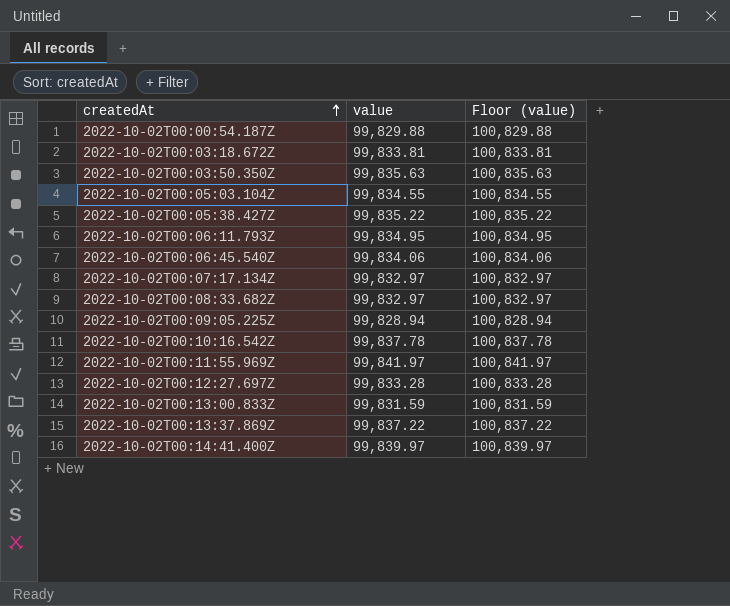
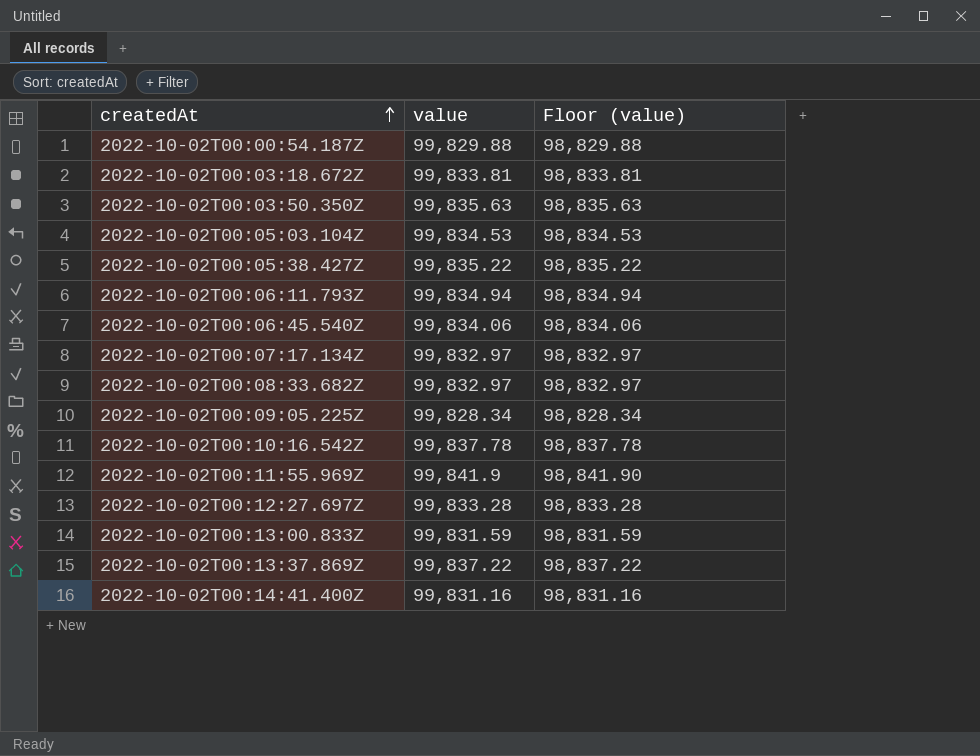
column Floor (value) | formula: [value] + 1000 -> [value] - 1000
2022-10-02T00:05:03.104Z | value: 99,834.55 -> 99,834.53
2022-10-02T00:06:11.793Z | value: 99,834.95 -> 99,834.94
2022-10-02T00:09:05.225Z | value: 99,828.94 -> 99,828.34
2022-10-02T00:11:55.969Z | value: 99,841.97 -> 99,841.9
2022-10-02T00:14:41.400Z | value: 99,839.97 -> 99,831.16

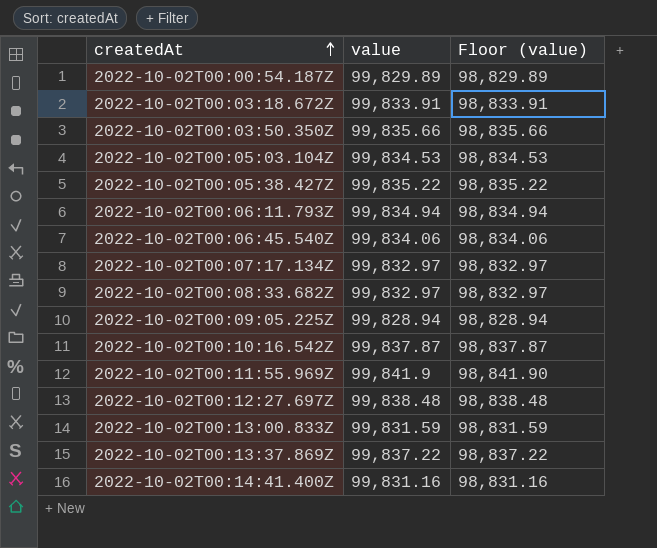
2022-10-02T00:00:54.187Z | value: 99,829.88 -> 99,829.89
2022-10-02T00:00:54.187Z | Floor (value): 98,829.88 -> 98,829.89
2022-10-02T00:03:18.672Z | value: 99,833.81 -> 99,833.91
2022-10-02T00:03:18.672Z | Floor (value): 98,833.81 -> 98,833.91
2022-10-02T00:03:50.350Z | value: 99,835.63 -> 99,835.66
2022-10-02T00:03:50.350Z | Floor (value): 98,835.63 -> 98,835.66
2022-10-02T00:09:05.225Z | value: 99,828.34 -> 99,828.94
2022-10-02T00:09:05.225Z | Floor (value): 98,828.34 -> 98,828.94
2022-10-02T00:10:16.542Z | value: 99,837.78 -> 99,837.87
2022-10-02T00:10:16.542Z | Floor (value): 98,837.78 -> 98,837.87
2022-10-02T00:12:27.697Z | value: 99,833.28 -> 99,838.48
2022-10-02T00:12:27.697Z | Floor (value): 98,833.28 -> 98,838.48

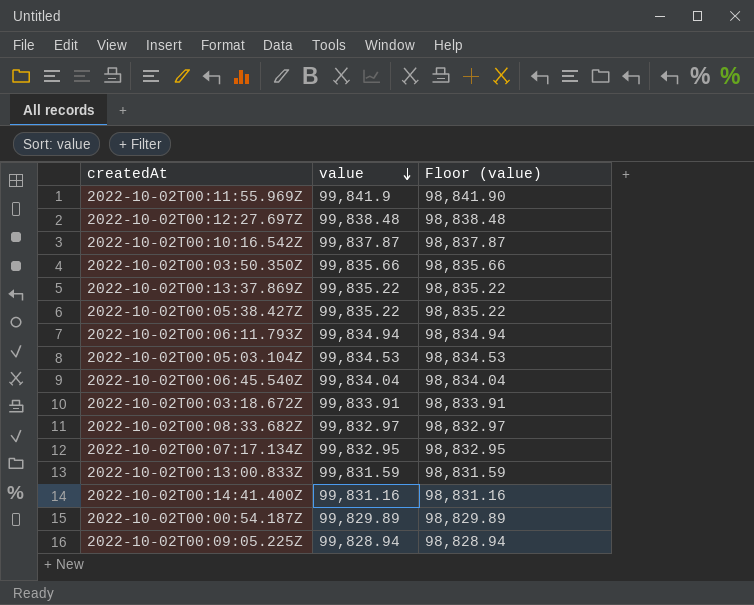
row order: createdAt ascending -> value descending
2022-10-02T00:13:37.869Z | value: 99,837.22 -> 99,835.22
2022-10-02T00:13:37.869Z | Floor (value): 98,837.22 -> 98,835.22
2022-10-02T00:06:45.540Z | value: 99,834.06 -> 99,834.04
2022-10-02T00:06:45.540Z | Floor (value): 98,834.06 -> 98,834.04
2022-10-02T00:07:17.134Z | value: 99,832.97 -> 99,832.95
2022-10-02T00:07:17.134Z | Floor (value): 98,832.97 -> 98,832.95

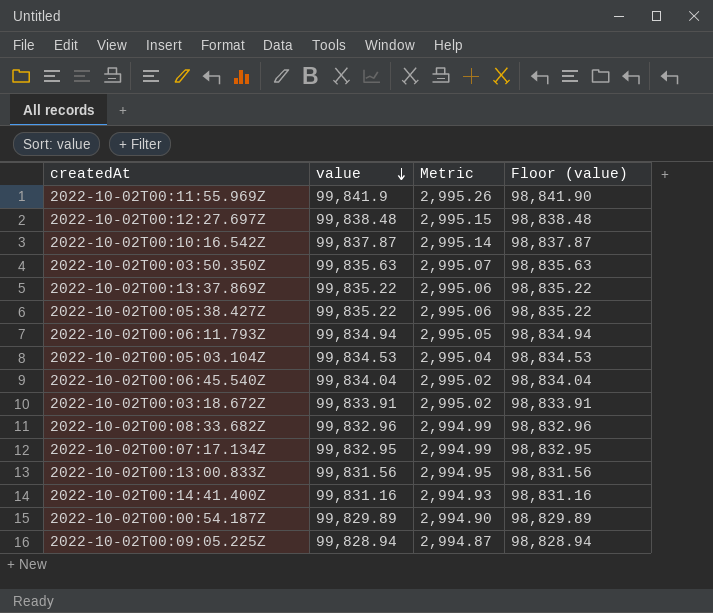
column Metric | formula: none -> [value] * 0.03
2022-10-02T00:03:50.350Z | value: 99,835.66 -> 99,835.63
2022-10-02T00:03:50.350Z | Floor (value): 98,835.66 -> 98,835.63
2022-10-02T00:08:33.682Z | value: 99,832.97 -> 99,832.96
2022-10-02T00:08:33.682Z | Floor (value): 98,832.97 -> 98,832.96
2022-10-02T00:13:00.833Z | value: 99,831.59 -> 99,831.56
2022-10-02T00:13:00.833Z | Floor (value): 98,831.59 -> 98,831.56

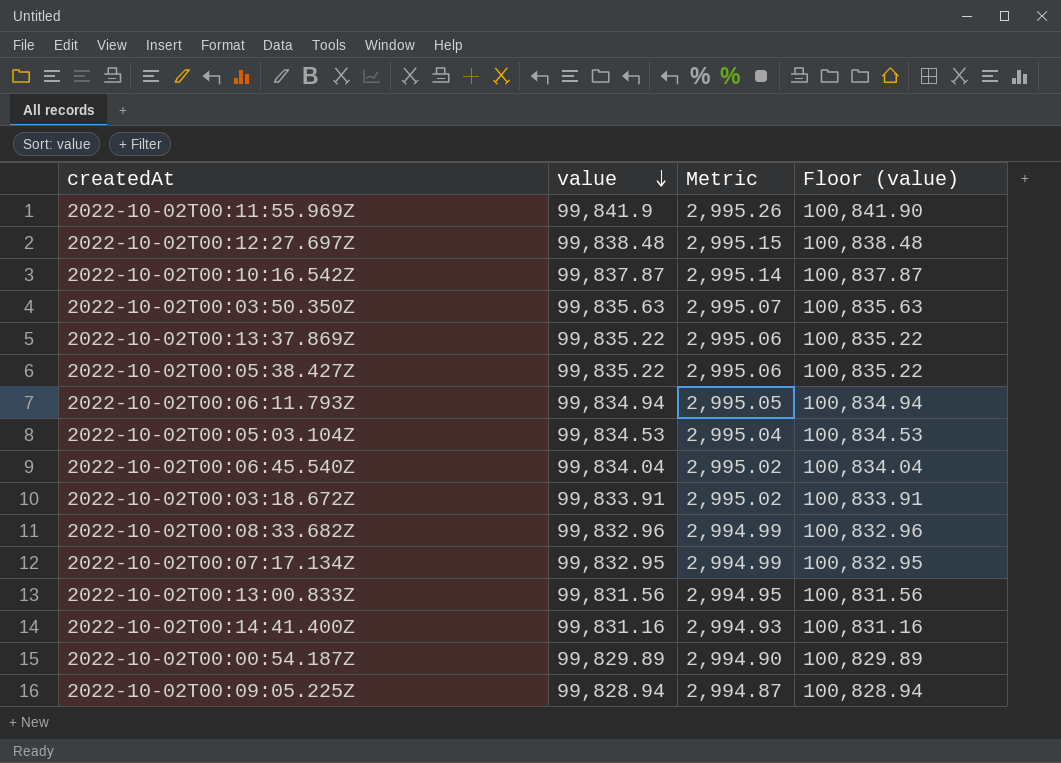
column Floor (value) | formula: [value] - 1000 -> [value] + 1000

